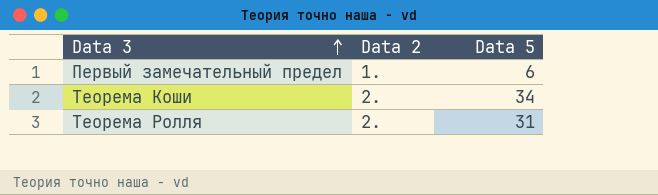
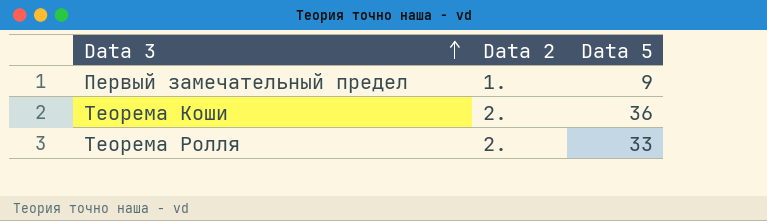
Первый замечательный предел | Data 5: 6 -> 9
Теорема Коши | Data 5: 34 -> 36
Теорема Ролля | Data 5: 31 -> 33

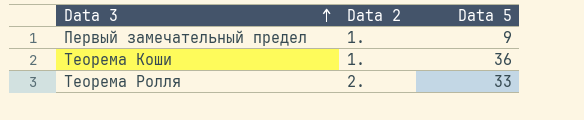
Теорема Коши | Data 2: 2. -> 1.

